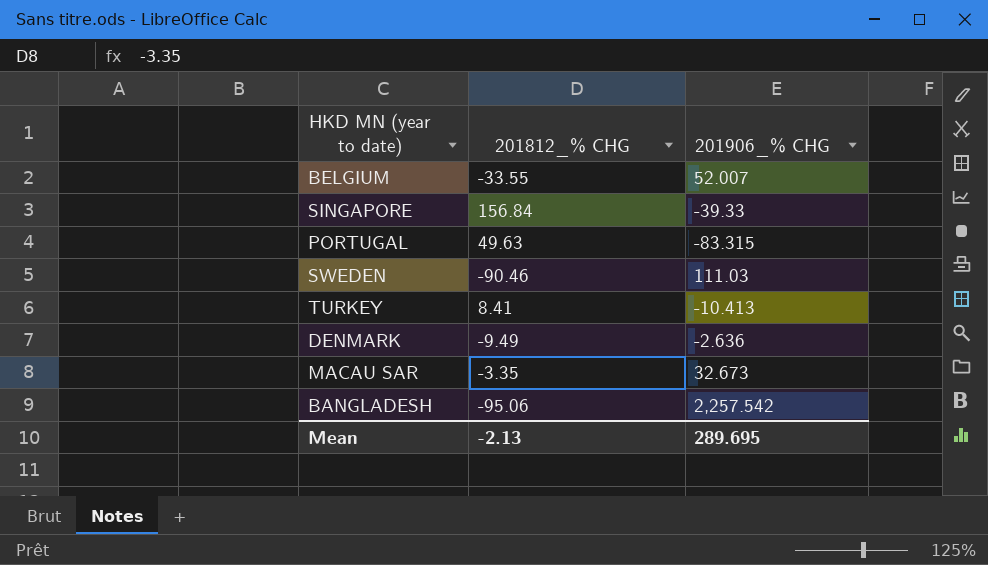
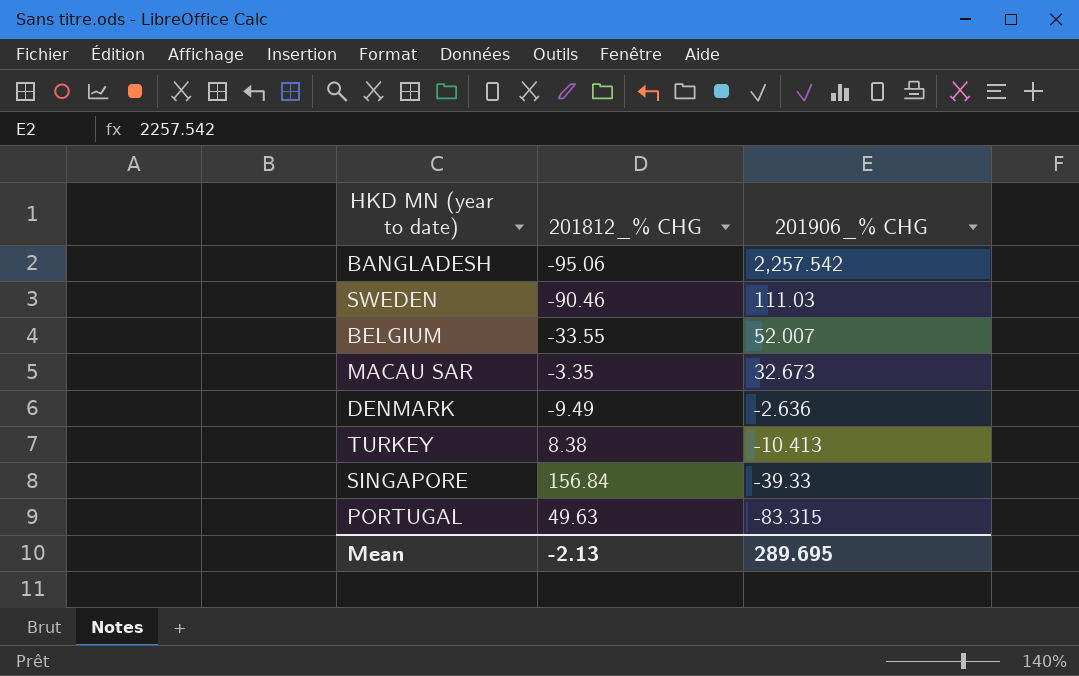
row order: none -> 201906_% CHG descending
TURKEY | 201812_% CHG: 8.41 -> 8.38

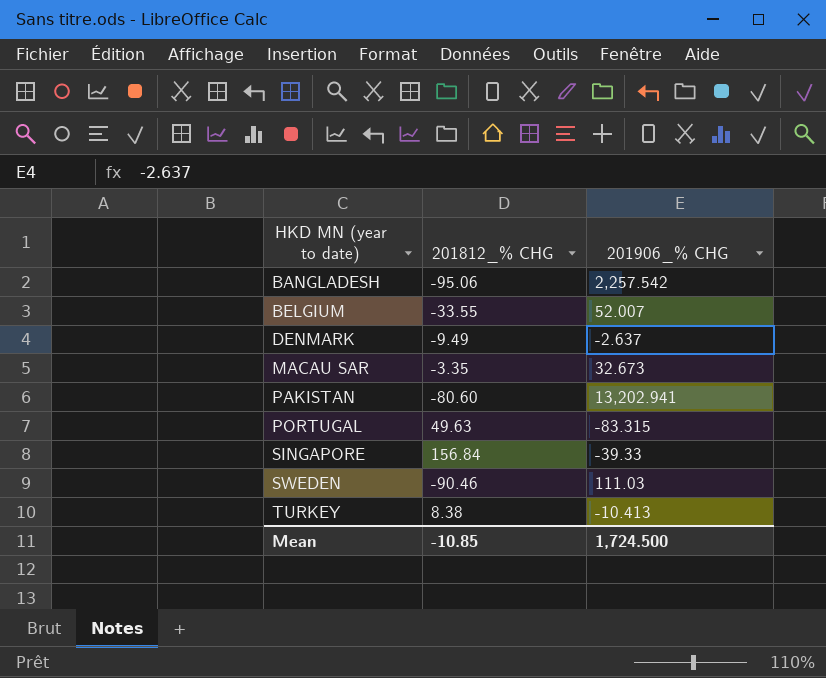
row order: 201906_% CHG descending -> HKD MN (year to date) ascending
DENMARK | 201906_% CHG: -2.636 -> -2.637
row PAKISTAN: none -> -80.60 | 13,202.941
Mean | 201812_% CHG: -2.13 -> -10.85
Mean | 201906_% CHG: 289.695 -> 1,724.500

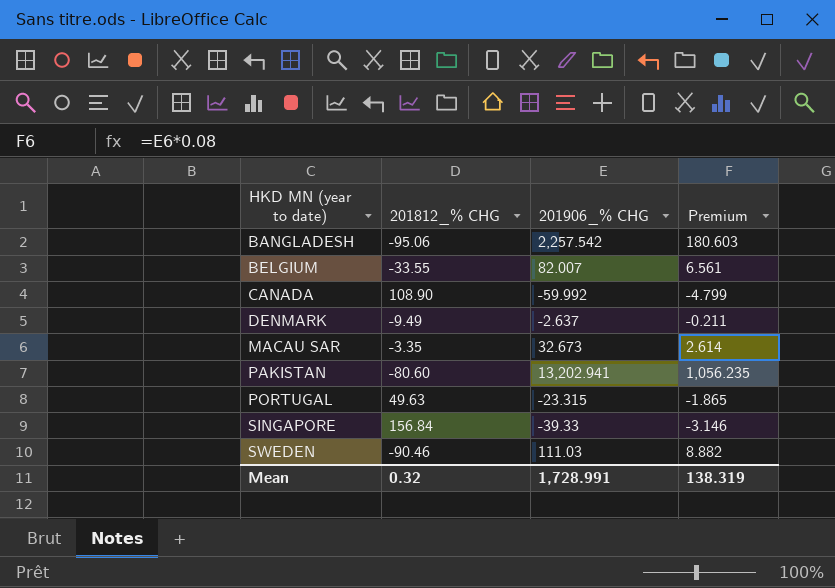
column Premium | formula: none -> [201906_% CHG] * 0.08
row TURKEY: 8.38 | -10.413 -> none
BELGIUM | 201906_% CHG: 52.007 -> 82.007
row CANADA: none -> 108.90 | -59.992 | -4.799
PORTUGAL | 201906_% CHG: -83.315 -> -23.315
Mean | 201812_% CHG: -10.85 -> 0.32
Mean | 201906_% CHG: 1,724.500 -> 1,728.991

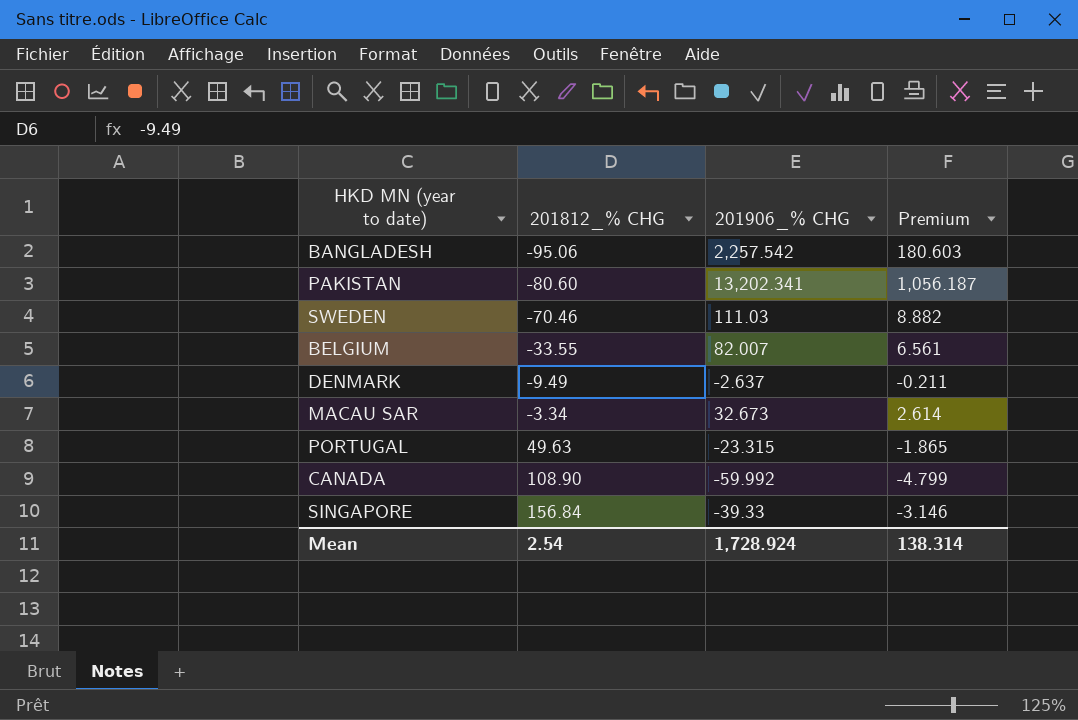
row order: HKD MN (year to date) ascending -> 201812_% CHG ascending
PAKISTAN | 201906_% CHG: 13,202.941 -> 13,202.341
PAKISTAN | Premium: 1,056.235 -> 1,056.187
SWEDEN | 201812_% CHG: -90.46 -> -70.46
MACAU SAR | 201812_% CHG: -3.35 -> -3.34
Mean | 201812_% CHG: 0.32 -> 2.54
Mean | 201906_% CHG: 1,728.991 -> 1,728.924
Mean | Premium: 138.319 -> 138.314

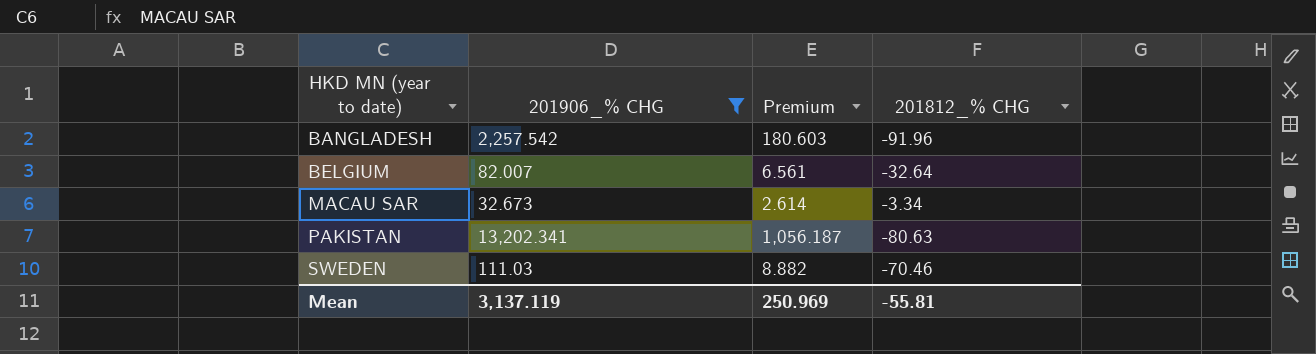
filter: none -> 201906_% CHG >= 32.673
row order: 201812_% CHG ascending -> HKD MN (year to date) ascending
column 201812_% CHG | position: 2 -> 4
BANGLADESH | 201812_% CHG: -95.06 -> -91.96
BELGIUM | 201812_% CHG: -33.55 -> -32.64
PAKISTAN | 201812_% CHG: -80.60 -> -80.63
Mean | 201906_% CHG: 1,728.924 -> 3,137.119
Mean | Premium: 138.314 -> 250.969
Mean | 201812_% CHG: 2.54 -> -55.81

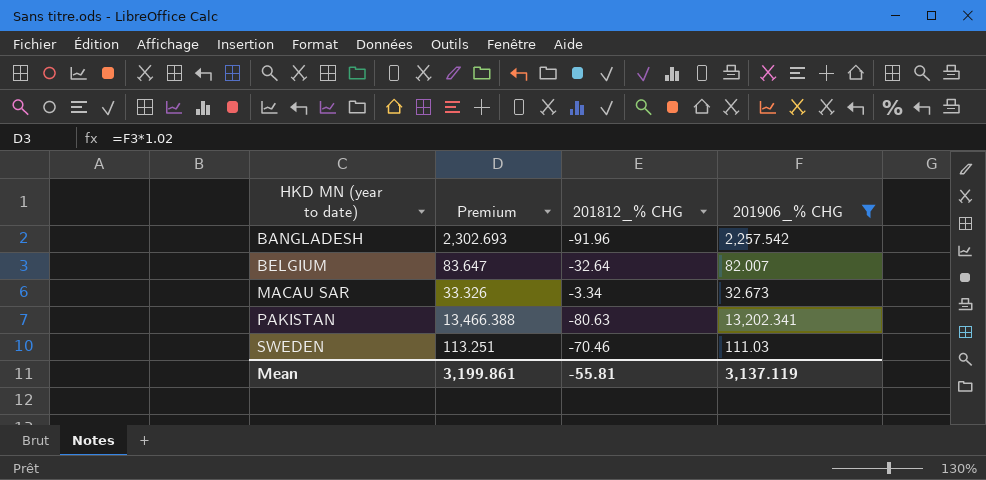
column Premium | formula: [201906_% CHG] * 0.08 -> [201906_% CHG] * 1.02
column 201906_% CHG | position: 2 -> 4
Mean | Premium: 250.969 -> 3,199.861

